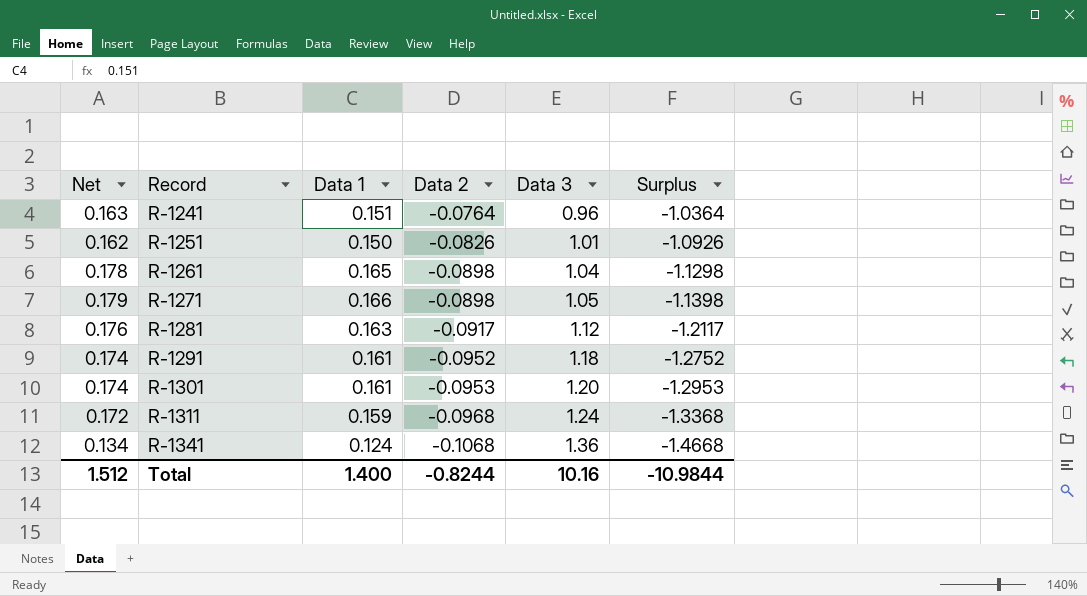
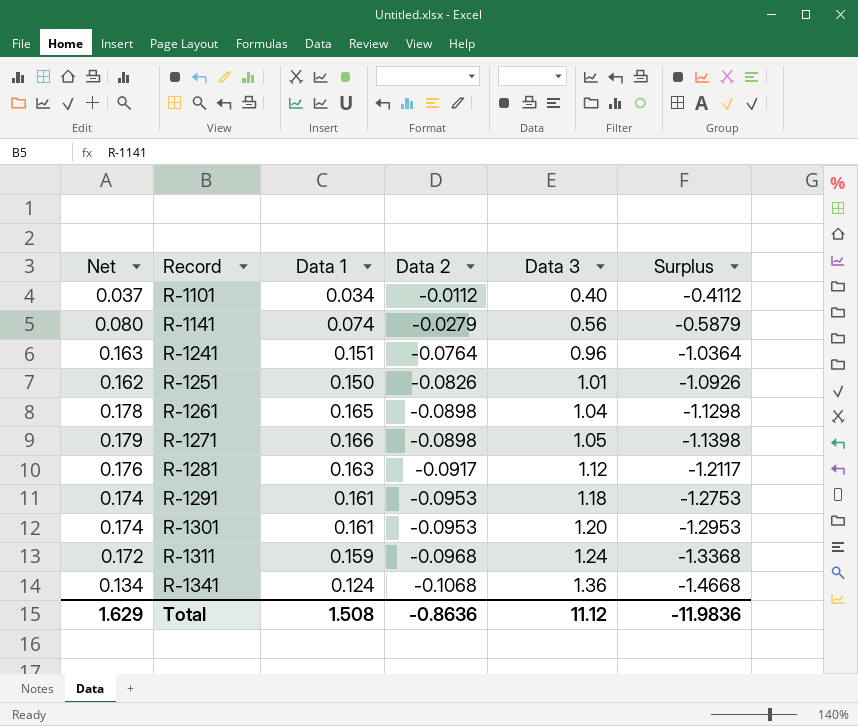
row R-1101: none -> 0.037 | 0.034 | -0.0112 | 0.40 | -0.4112
row R-1141: none -> 0.080 | 0.074 | -0.0279 | 0.56 | -0.5879
R-1291 | Data 2: -0.0952 -> -0.0953
R-1291 | Surplus: -1.2752 -> -1.2753
Total | Net: 1.512 -> 1.629
Total | Data 1: 1.400 -> 1.508
Total | Data 2: -0.8244 -> -0.8636
Total | Data 3: 10.16 -> 11.12
Total | Surplus: -10.9844 -> -11.9836

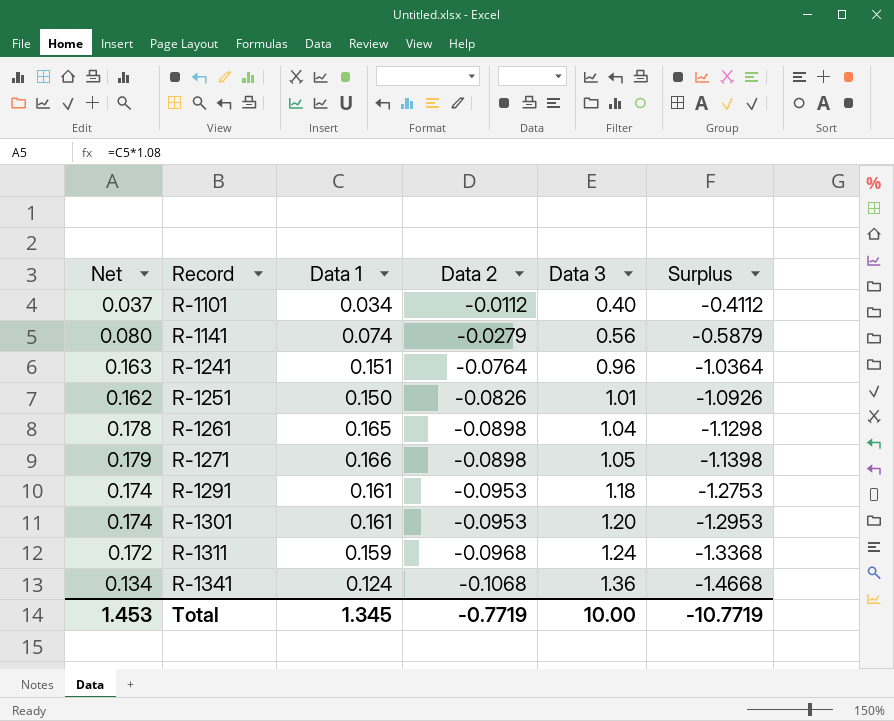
row R-1281: 0.176 | 0.163 | -0.0917 | 1.12 | -1.2117 -> none
Total | Net: 1.629 -> 1.453
Total | Data 1: 1.508 -> 1.345
Total | Data 2: -0.8636 -> -0.7719
Total | Data 3: 11.12 -> 10.00
Total | Surplus: -11.9836 -> -10.7719

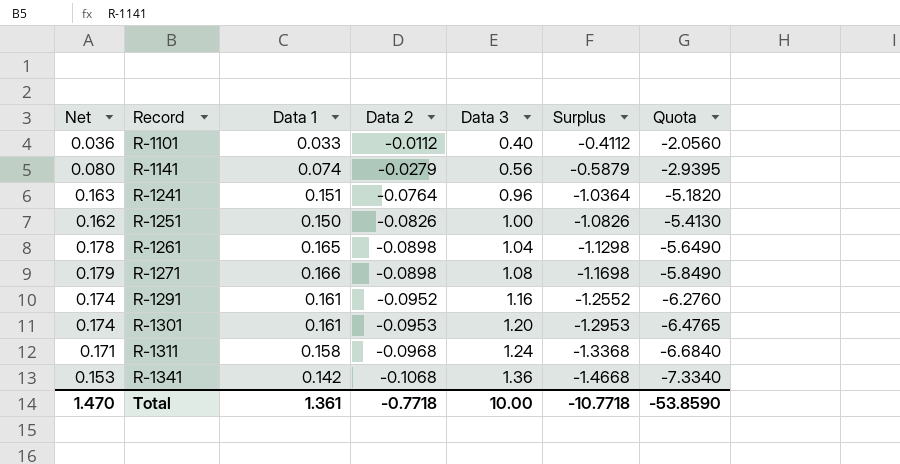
column Quota | formula: none -> [Surplus] * 5
R-1101 | Net: 0.037 -> 0.036
R-1101 | Data 1: 0.034 -> 0.033
R-1251 | Data 3: 1.01 -> 1.00
R-1251 | Surplus: -1.0926 -> -1.0826
R-1271 | Data 3: 1.05 -> 1.08
R-1271 | Surplus: -1.1398 -> -1.1698
R-1291 | Data 2: -0.0953 -> -0.0952
R-1291 | Data 3: 1.18 -> 1.16
R-1291 | Surplus: -1.2753 -> -1.2552
R-1311 | Net: 0.172 -> 0.171
R-1311 | Data 1: 0.159 -> 0.158
R-1341 | Net: 0.134 -> 0.153
R-1341 | Data 1: 0.124 -> 0.142
Total | Net: 1.453 -> 1.470
Total | Data 1: 1.345 -> 1.361
Total | Data 2: -0.7719 -> -0.7718
Total | Surplus: -10.7719 -> -10.7718

